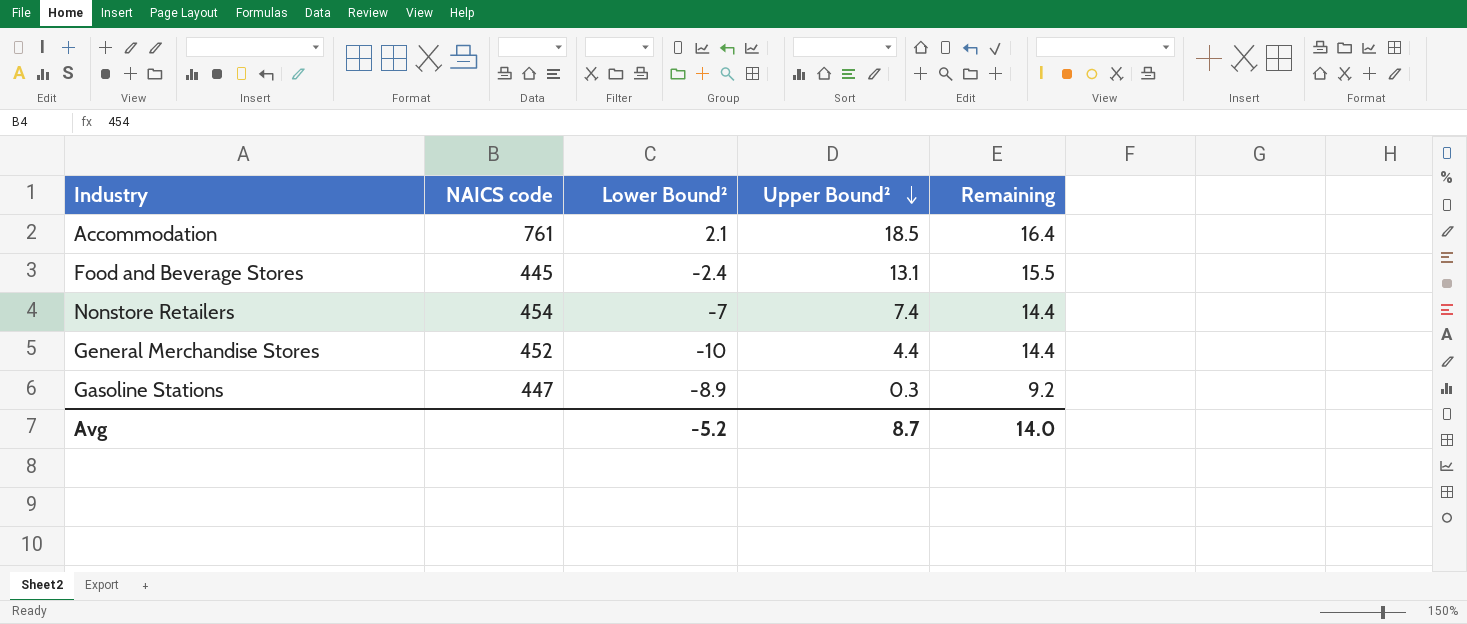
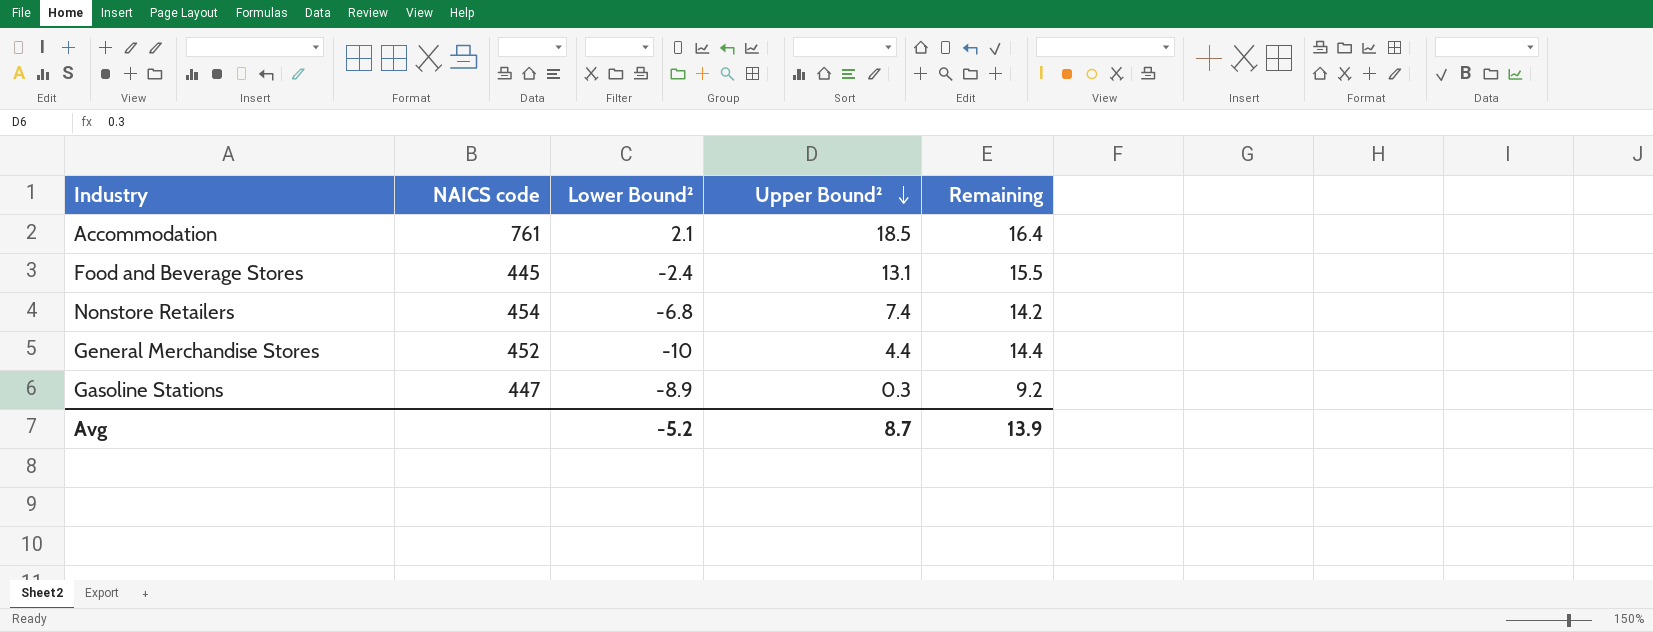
Nonstore Retailers | Lower Bound²: -7 -> -6.8
Nonstore Retailers | Remaining: 14.4 -> 14.2
Avg | Remaining: 14.0 -> 13.9

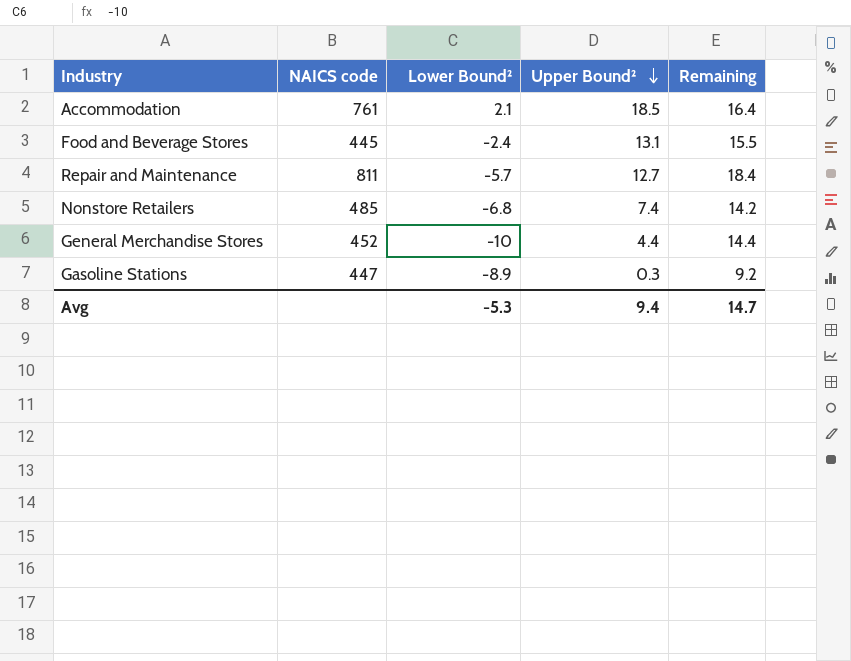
row Repair and Maintenance: none -> 811 | -5.7 | 12.7 | 18.4
Nonstore Retailers | NAICS code: 454 -> 485
Avg | Lower Bound²: -5.2 -> -5.3
Avg | Upper Bound²: 8.7 -> 9.4
Avg | Remaining: 13.9 -> 14.7

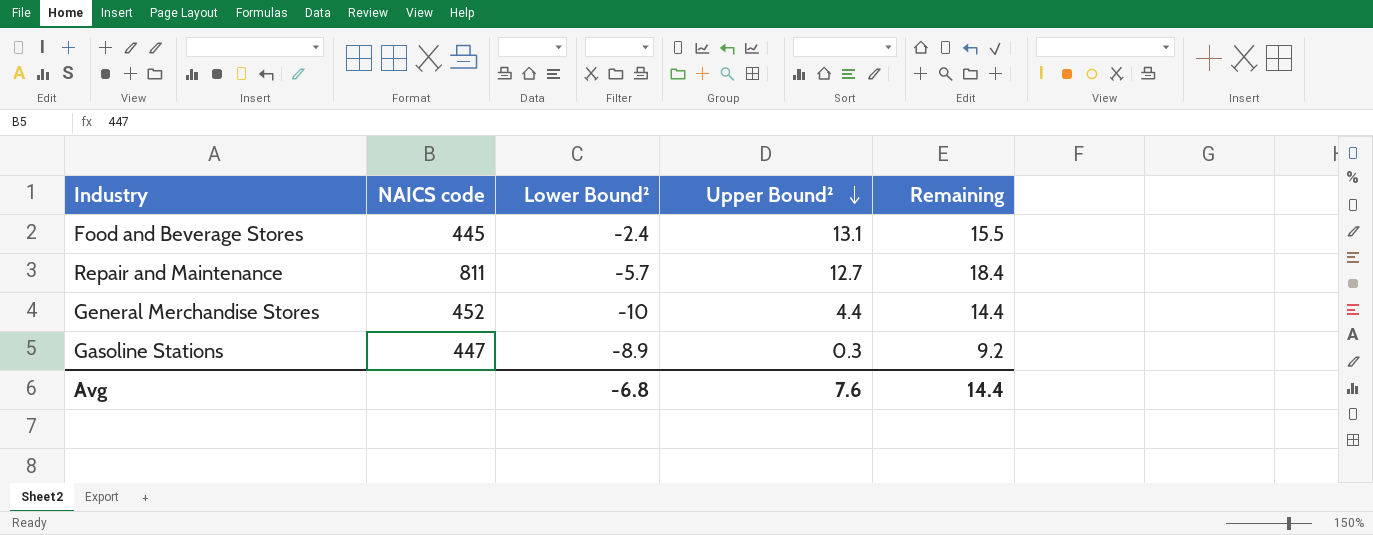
row Accommodation: 761 | 2.1 | 18.5 | 16.4 -> none
row Nonstore Retailers: 485 | -6.8 | 7.4 | 14.2 -> none
Avg | Lower Bound²: -5.3 -> -6.8
Avg | Upper Bound²: 9.4 -> 7.6
Avg | Remaining: 14.7 -> 14.4

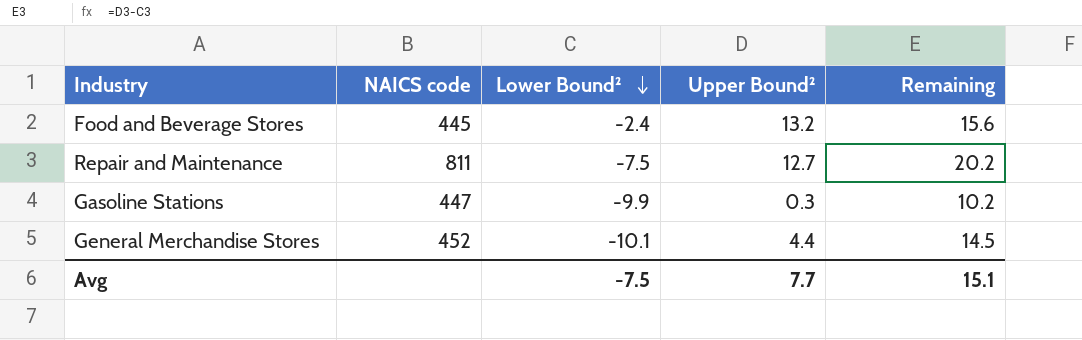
row order: Upper Bound² descending -> Lower Bound² descending
Food and Beverage Stores | Upper Bound²: 13.1 -> 13.2
Food and Beverage Stores | Remaining: 15.5 -> 15.6
Repair and Maintenance | Lower Bound²: -5.7 -> -7.5
Repair and Maintenance | Remaining: 18.4 -> 20.2
Gasoline Stations | Lower Bound²: -8.9 -> -9.9
Gasoline Stations | Remaining: 9.2 -> 10.2
General Merchandise Stores | Lower Bound²: -10 -> -10.1
General Merchandise Stores | Remaining: 14.4 -> 14.5
Avg | Lower Bound²: -6.8 -> -7.5
Avg | Upper Bound²: 7.6 -> 7.7
Avg | Remaining: 14.4 -> 15.1

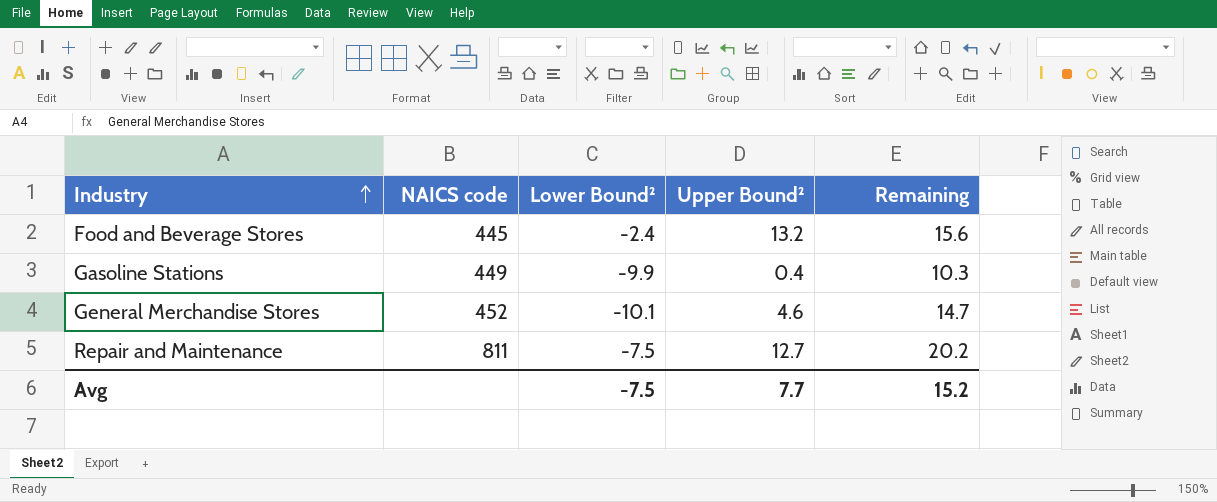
row order: Lower Bound² descending -> Industry ascending
Gasoline Stations | NAICS code: 447 -> 449
Gasoline Stations | Upper Bound²: 0.3 -> 0.4
Gasoline Stations | Remaining: 10.2 -> 10.3
General Merchandise Stores | Upper Bound²: 4.4 -> 4.6
General Merchandise Stores | Remaining: 14.5 -> 14.7
Avg | Remaining: 15.1 -> 15.2

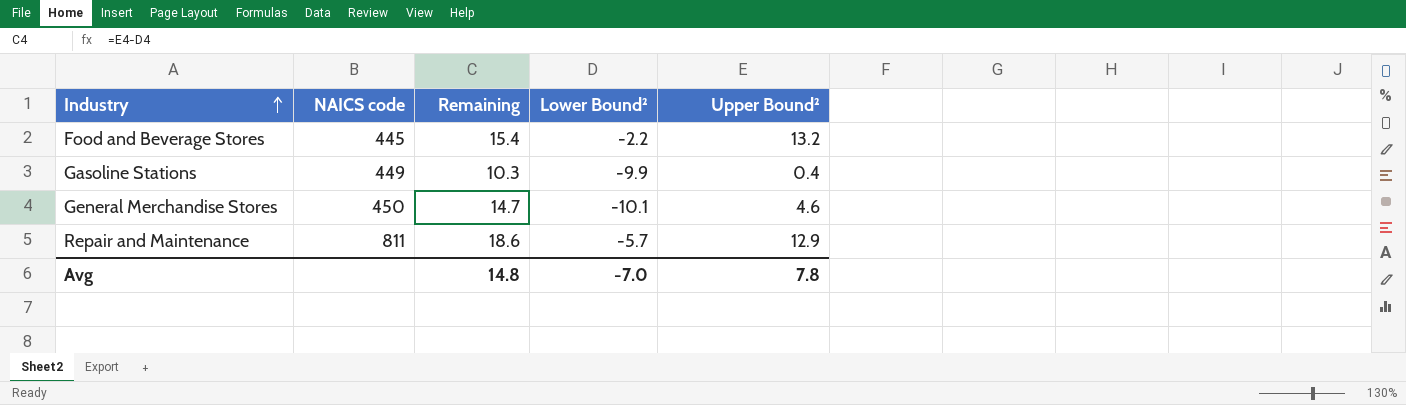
column Remaining | position: 5 -> 3
Food and Beverage Stores | Remaining: 15.6 -> 15.4
Food and Beverage Stores | Lower Bound²: -2.4 -> -2.2
General Merchandise Stores | NAICS code: 452 -> 450
Repair and Maintenance | Remaining: 20.2 -> 18.6
Repair and Maintenance | Lower Bound²: -7.5 -> -5.7
Repair and Maintenance | Upper Bound²: 12.7 -> 12.9
Avg | Remaining: 15.2 -> 14.8
Avg | Lower Bound²: -7.5 -> -7.0
Avg | Upper Bound²: 7.7 -> 7.8

